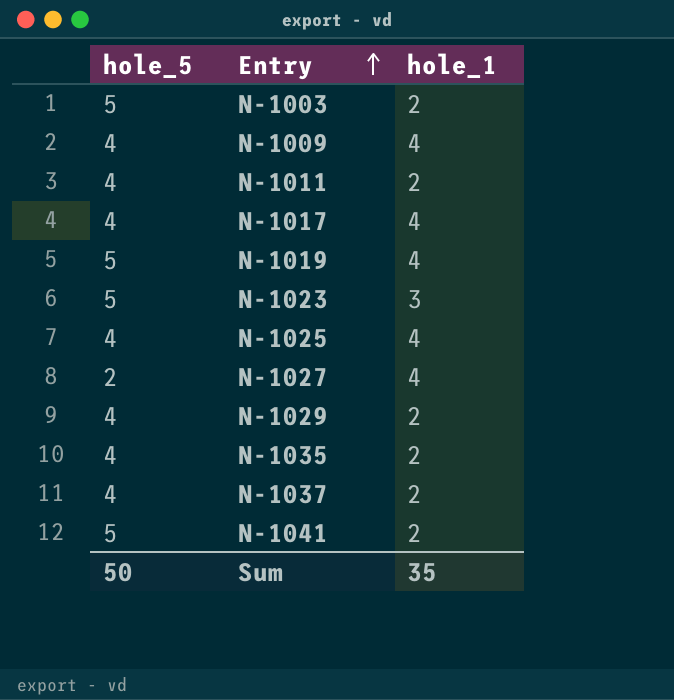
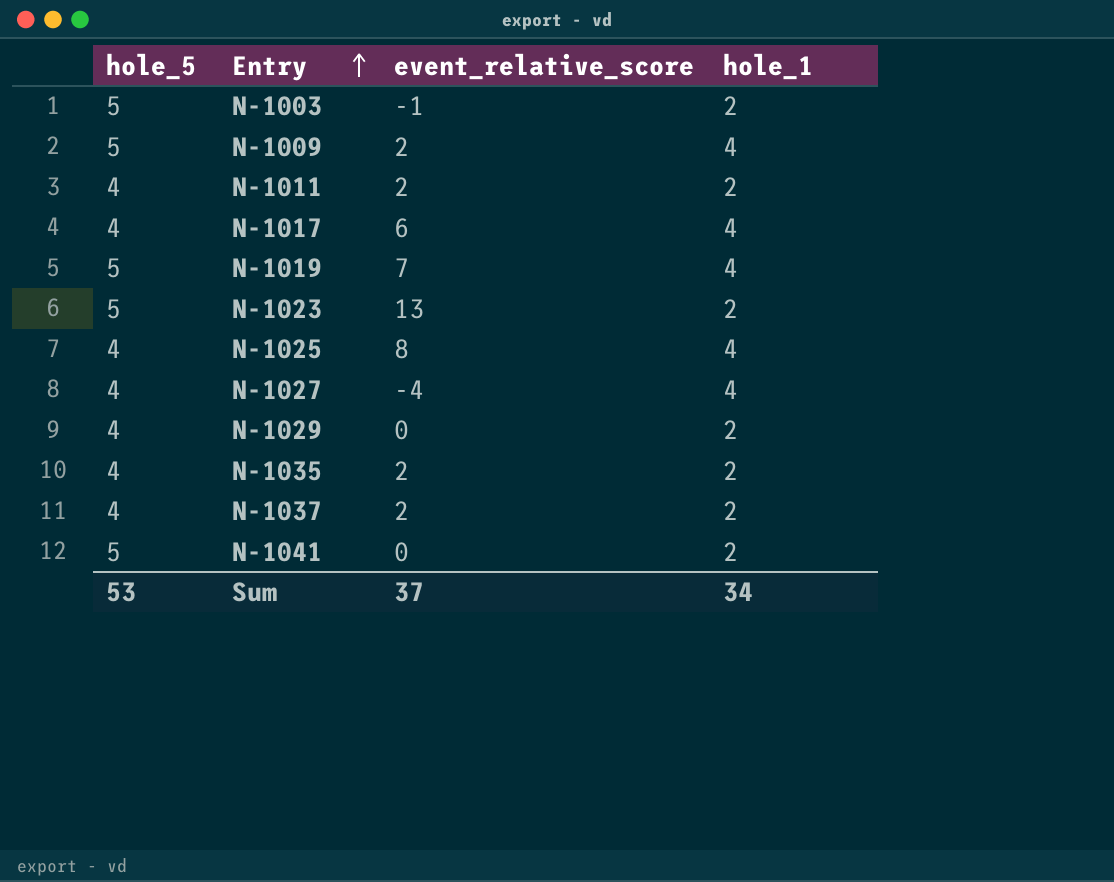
column event_relative_score | position: none -> 3
N-1009 | hole_5: 4 -> 5
N-1023 | hole_1: 3 -> 2
N-1027 | hole_5: 2 -> 4
Sum | hole_5: 50 -> 53
Sum | hole_1: 35 -> 34

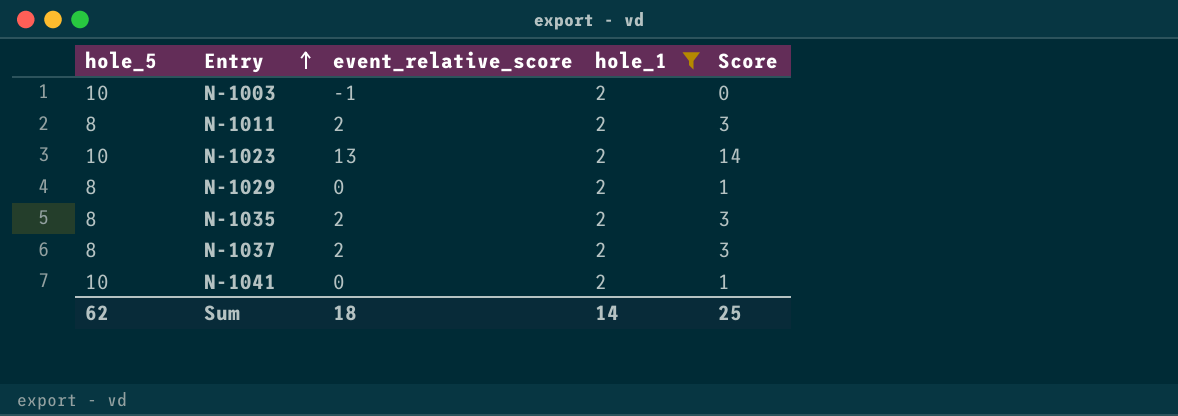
filter: none -> hole_1 = 2
column Score | formula: none -> [event_relative_score] + 1
N-1003 | hole_5: 5 -> 10
N-1011 | hole_5: 4 -> 8
N-1023 | hole_5: 5 -> 10
N-1029 | hole_5: 4 -> 8
N-1035 | hole_5: 4 -> 8
N-1037 | hole_5: 4 -> 8
N-1041 | hole_5: 5 -> 10
Sum | hole_5: 53 -> 62
Sum | event_relative_score: 37 -> 18
Sum | hole_1: 34 -> 14

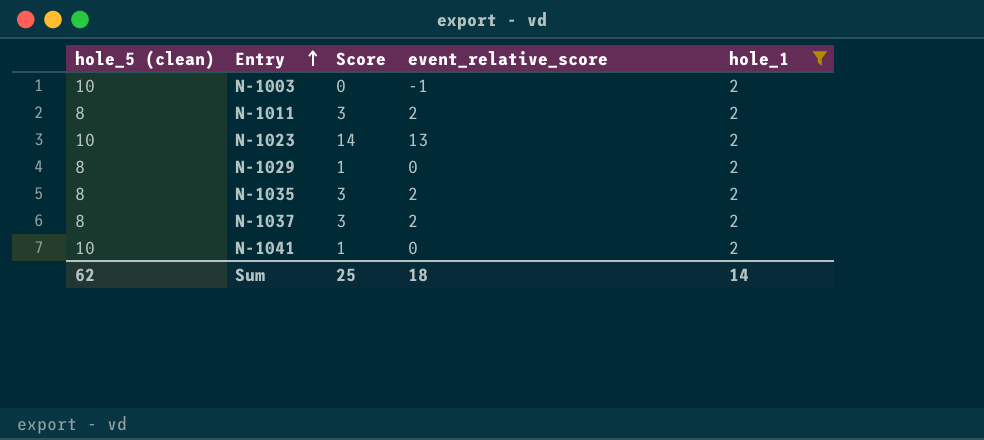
column name: hole_5 -> hole_5 (clean)
column Score | position: 5 -> 3

